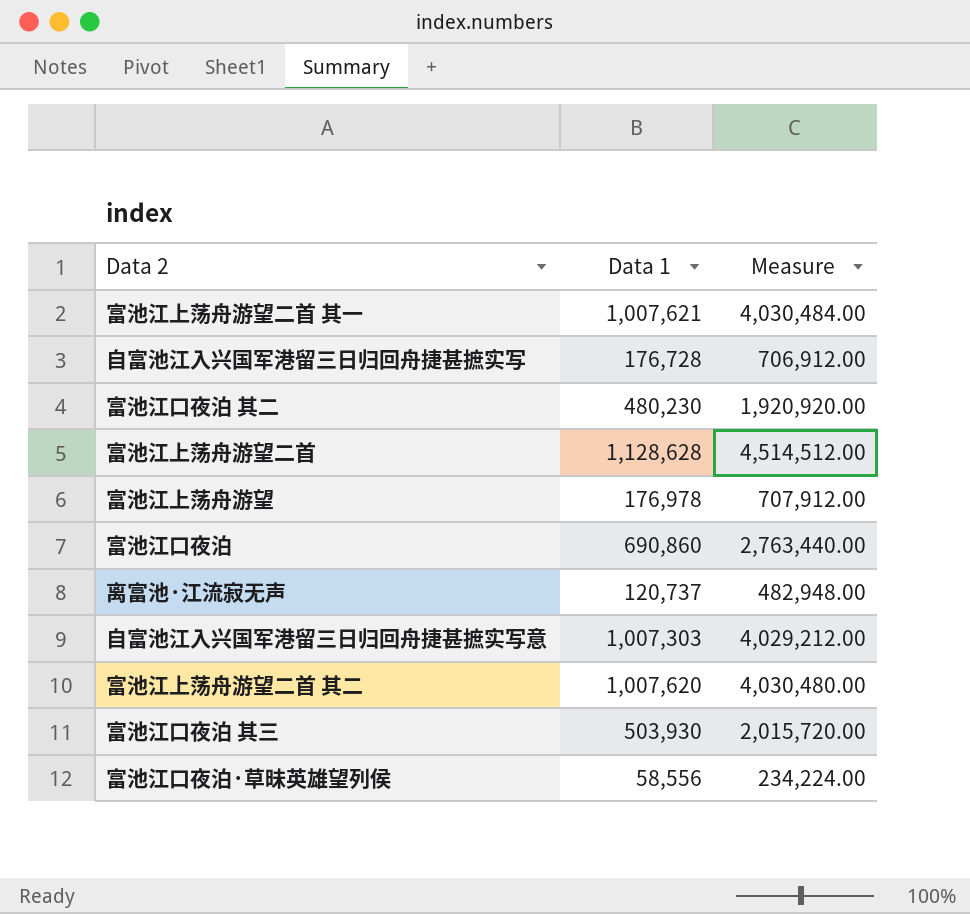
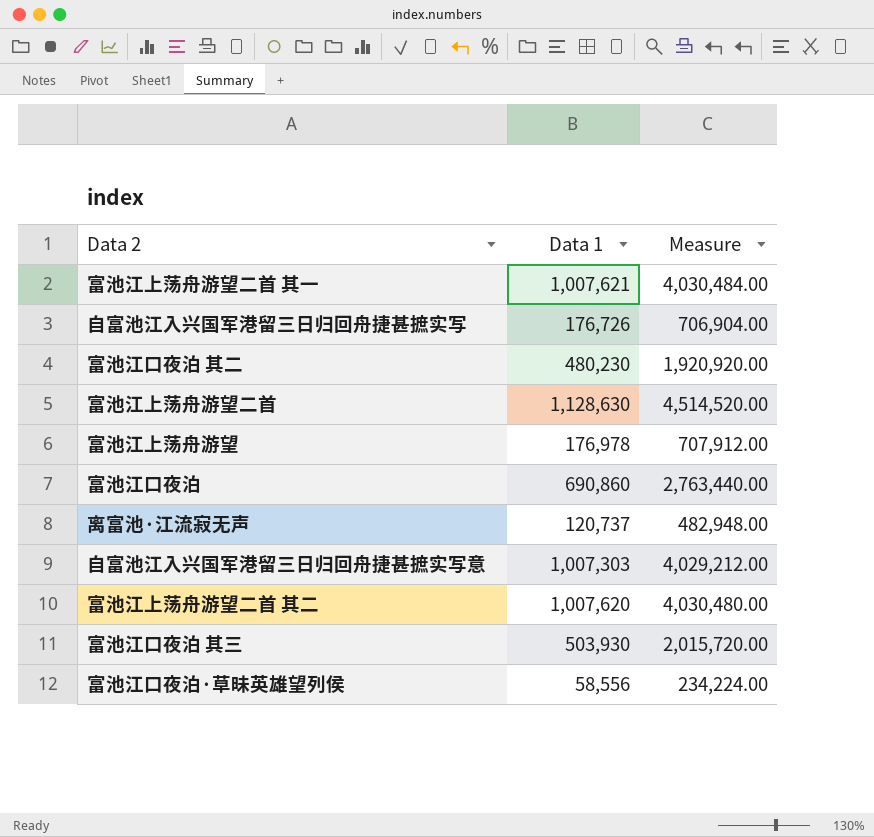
自富池江入兴国军港留三日归回舟捷甚摭实写 | Data 1: 176,728 -> 176,726
自富池江入兴国军港留三日归回舟捷甚摭实写 | Measure: 706,912.00 -> 706,904.00
富池江上荡舟游望二首 | Data 1: 1,128,628 -> 1,128,630
富池江上荡舟游望二首 | Measure: 4,514,512.00 -> 4,514,520.00

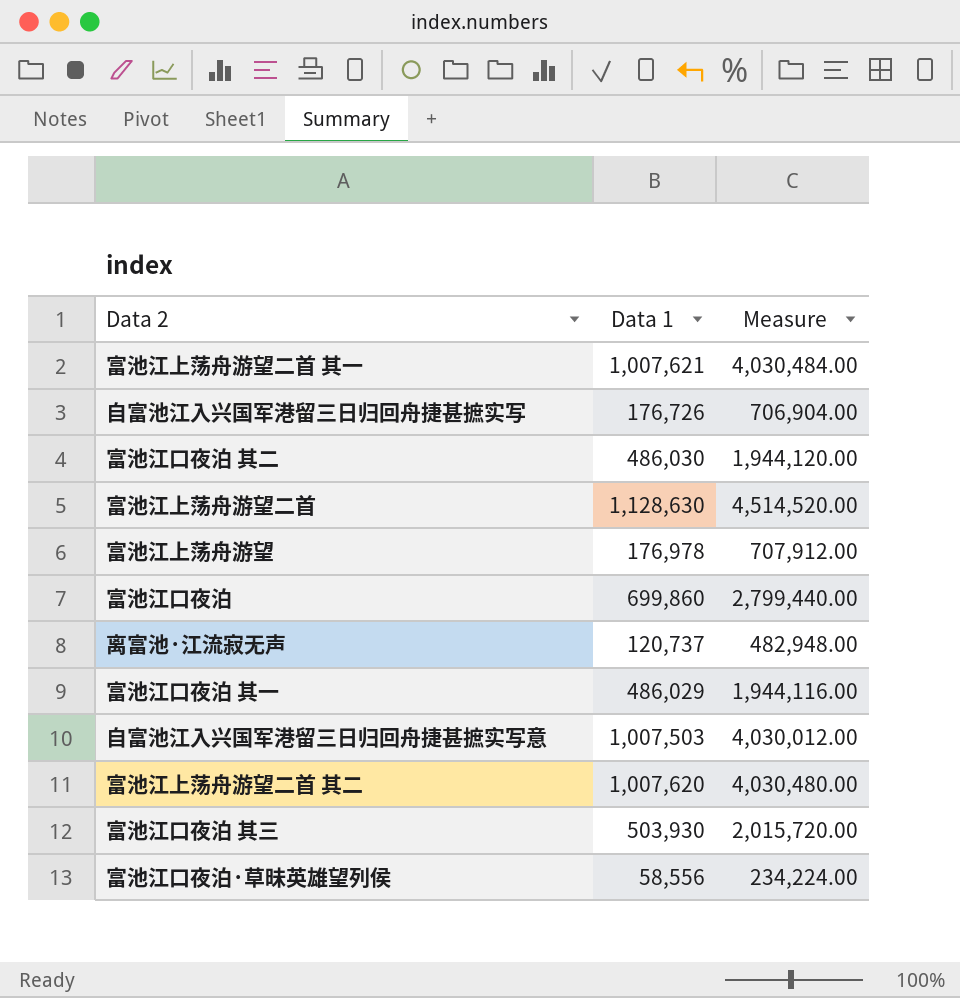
富池江口夜泊 其二 | Data 1: 480,230 -> 486,030
富池江口夜泊 其二 | Measure: 1,920,920.00 -> 1,944,120.00
富池江口夜泊 | Data 1: 690,860 -> 699,860
富池江口夜泊 | Measure: 2,763,440.00 -> 2,799,440.00
row 富池江口夜泊 其一: none -> 486,029 | 1,944,116.00
自富池江入兴国军港留三日归回舟捷甚摭实写意 | Data 1: 1,007,303 -> 1,007,503
自富池江入兴国军港留三日归回舟捷甚摭实写意 | Measure: 4,029,212.00 -> 4,030,012.00

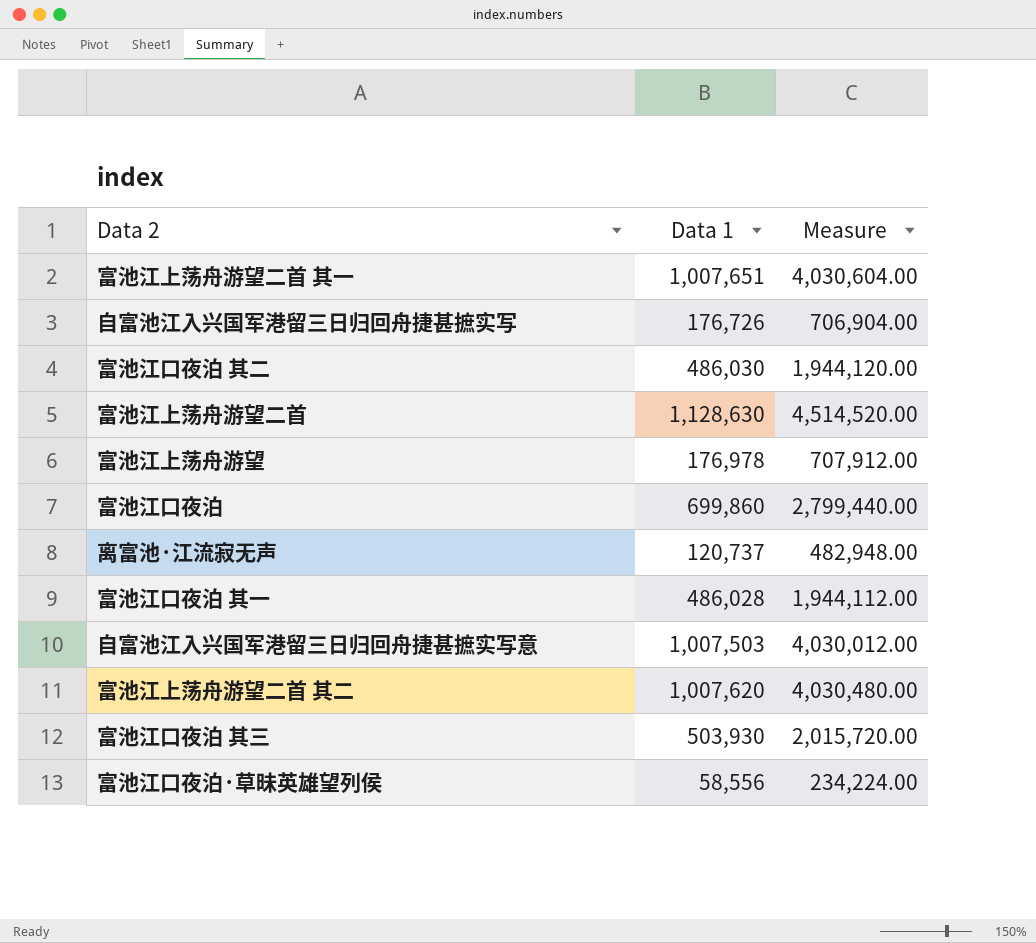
富池江上荡舟游望二首 其一 | Data 1: 1,007,621 -> 1,007,651
富池江上荡舟游望二首 其一 | Measure: 4,030,484.00 -> 4,030,604.00
富池江口夜泊 其一 | Data 1: 486,029 -> 486,028
富池江口夜泊 其一 | Measure: 1,944,116.00 -> 1,944,112.00

